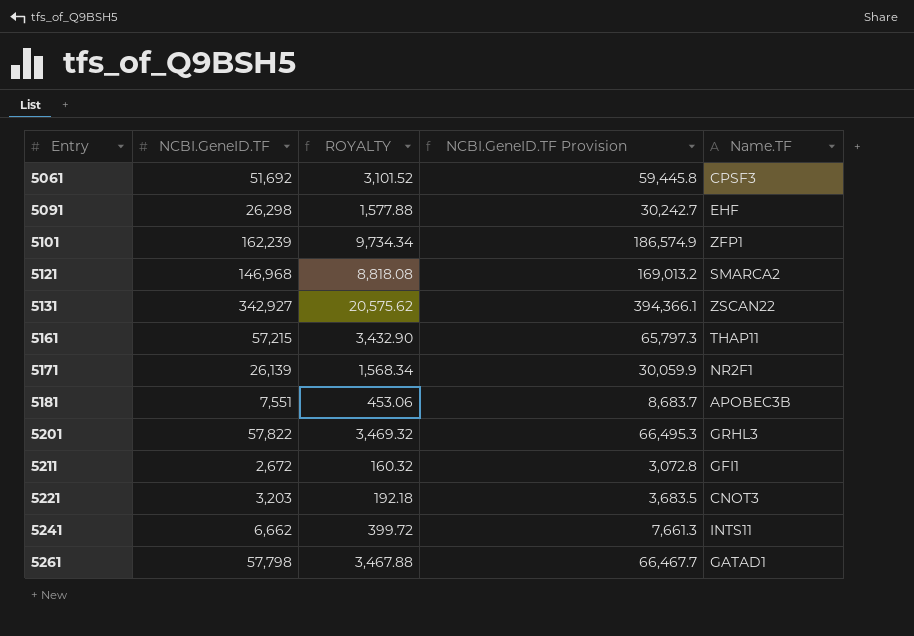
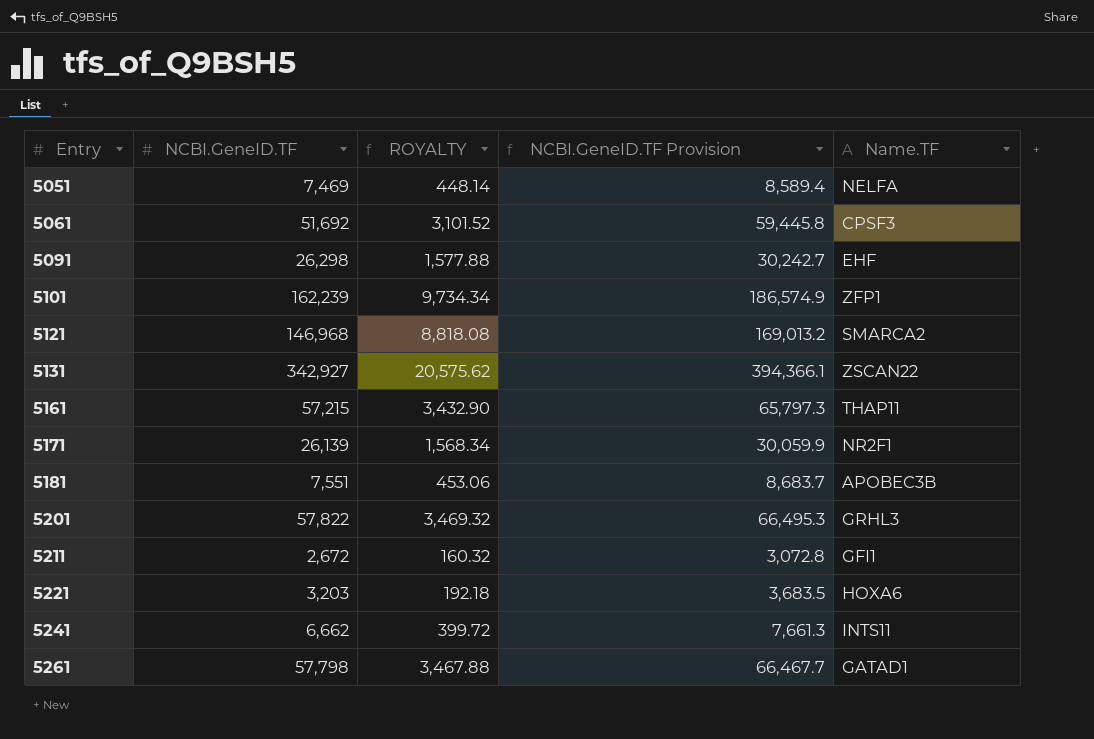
row 5051: none -> 7,469 | 448.14 | 8,589.4 | NELFA
5221 | Name.TF: CNOT3 -> HOXA6

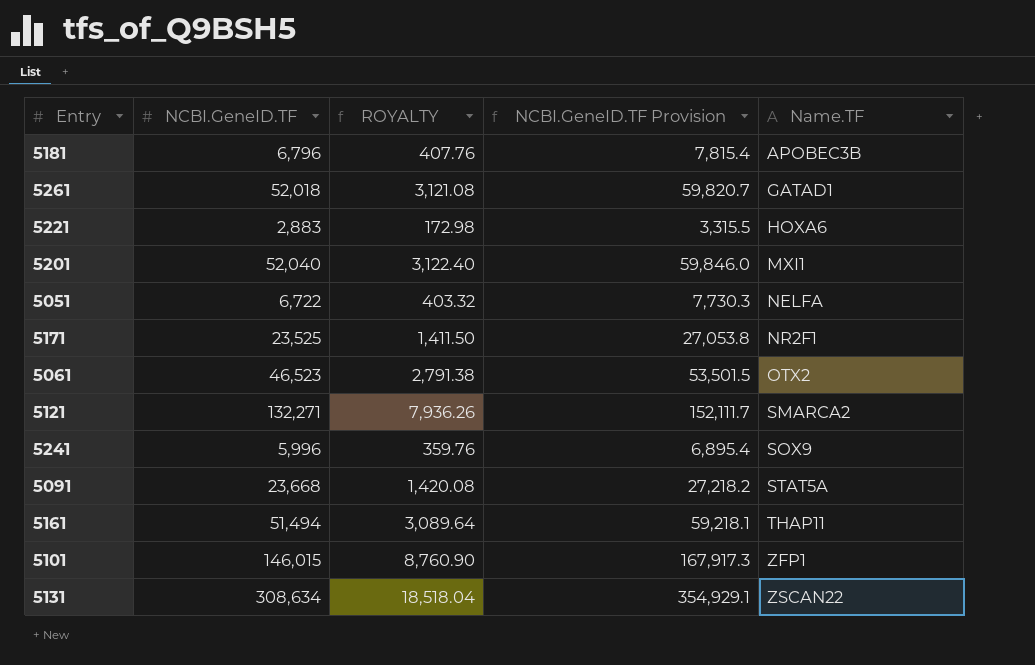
row order: Entry ascending -> Name.TF ascending
row 5211: 2,672 | 160.32 | 3,072.8 | GFI1 -> none
5181 | NCBI.GeneID.TF: 7,551 -> 6,796
5181 | ROYALTY: 453.06 -> 407.76
5181 | NCBI.GeneID.TF Provision: 8,683.7 -> 7,815.4
5261 | NCBI.GeneID.TF: 57,798 -> 52,018
5261 | ROYALTY: 3,467.88 -> 3,121.08
5261 | NCBI.GeneID.TF Provision: 66,467.7 -> 59,820.7
5221 | NCBI.GeneID.TF: 3,203 -> 2,883
5221 | ROYALTY: 192.18 -> 172.98
5221 | NCBI.GeneID.TF Provision: 3,683.5 -> 3,315.5
5201 | NCBI.GeneID.TF: 57,822 -> 52,040
5201 | ROYALTY: 3,469.32 -> 3,122.40
5201 | NCBI.GeneID.TF Provision: 66,495.3 -> 59,846.0
5201 | Name.TF: GRHL3 -> MXI1
5051 | NCBI.GeneID.TF: 7,469 -> 6,722
5051 | ROYALTY: 448.14 -> 403.32
5051 | NCBI.GeneID.TF Provision: 8,589.4 -> 7,730.3
5171 | NCBI.GeneID.TF: 26,139 -> 23,525
5171 | ROYALTY: 1,568.34 -> 1,411.50
5171 | NCBI.GeneID.TF Provision: 30,059.9 -> 27,053.8
5061 | NCBI.GeneID.TF: 51,692 -> 46,523
5061 | ROYALTY: 3,101.52 -> 2,791.38
5061 | NCBI.GeneID.TF Provision: 59,445.8 -> 53,501.5
5061 | Name.TF: CPSF3 -> OTX2
5121 | NCBI.GeneID.TF: 146,968 -> 132,271
5121 | ROYALTY: 8,818.08 -> 7,936.26
5121 | NCBI.GeneID.TF Provision: 169,013.2 -> 152,111.7
5241 | NCBI.GeneID.TF: 6,662 -> 5,996
5241 | ROYALTY: 399.72 -> 359.76
5241 | NCBI.GeneID.TF Provision: 7,661.3 -> 6,895.4
5241 | Name.TF: INTS11 -> SOX9
5091 | NCBI.GeneID.TF: 26,298 -> 23,668
5091 | ROYALTY: 1,577.88 -> 1,420.08
5091 | NCBI.GeneID.TF Provision: 30,242.7 -> 27,218.2
5091 | Name.TF: EHF -> STAT5A
5161 | NCBI.GeneID.TF: 57,215 -> 51,494
5161 | ROYALTY: 3,432.90 -> 3,089.64
5161 | NCBI.GeneID.TF Provision: 65,797.3 -> 59,218.1
5101 | NCBI.GeneID.TF: 162,239 -> 146,015
5101 | ROYALTY: 9,734.34 -> 8,760.90
5101 | NCBI.GeneID.TF Provision: 186,574.9 -> 167,917.3
5131 | NCBI.GeneID.TF: 342,927 -> 308,634
5131 | ROYALTY: 20,575.62 -> 18,518.04
5131 | NCBI.GeneID.TF Provision: 394,366.1 -> 354,929.1

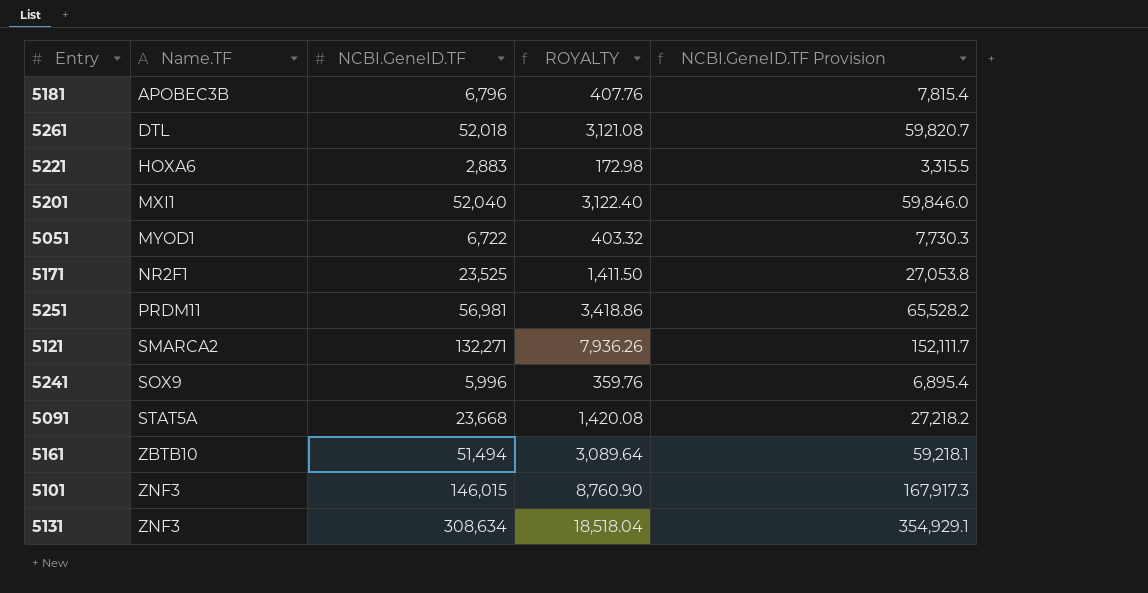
column Name.TF | position: 5 -> 2
row 5061: 46,523 | 2,791.38 | 53,501.5 | OTX2 -> none
5261 | Name.TF: GATAD1 -> DTL
5051 | Name.TF: NELFA -> MYOD1
row 5251: none -> PRDM11 | 56,981 | 3,418.86 | 65,528.2
5161 | Name.TF: THAP11 -> ZBTB10
5101 | Name.TF: ZFP1 -> ZNF3
5131 | Name.TF: ZSCAN22 -> ZNF3

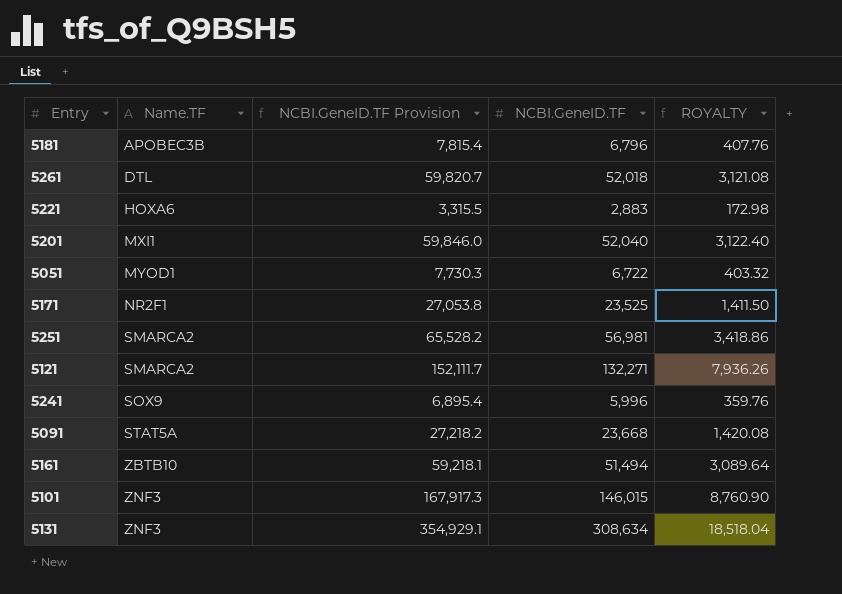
column NCBI.GeneID.TF Provision | position: 5 -> 3
5251 | Name.TF: PRDM11 -> SMARCA2

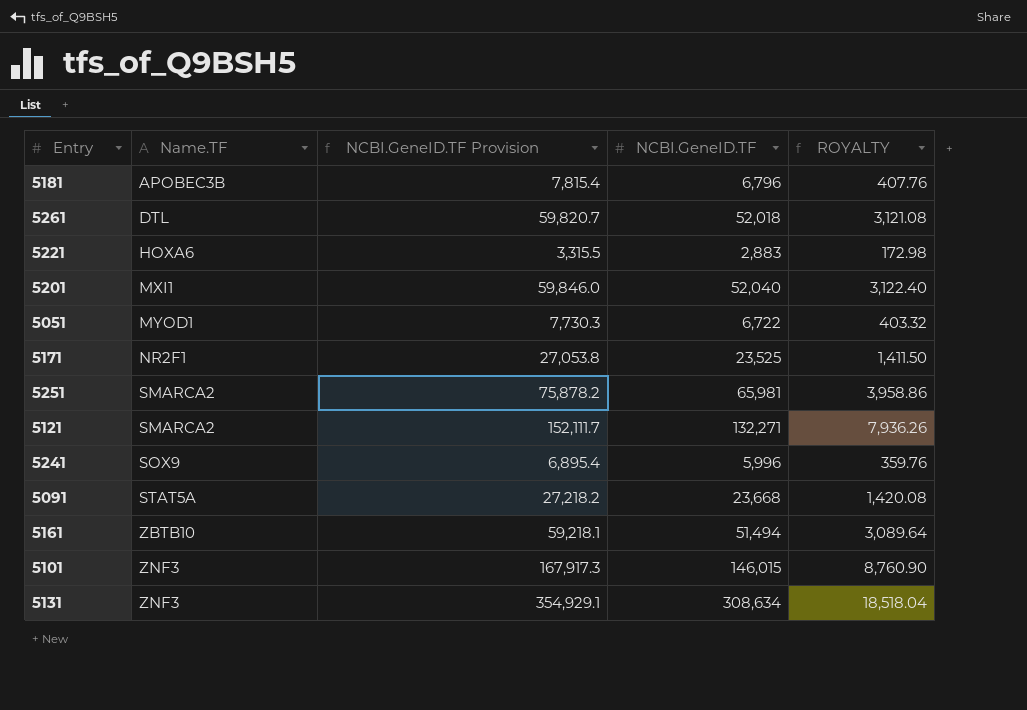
5251 | NCBI.GeneID.TF Provision: 65,528.2 -> 75,878.2
5251 | NCBI.GeneID.TF: 56,981 -> 65,981
5251 | ROYALTY: 3,418.86 -> 3,958.86

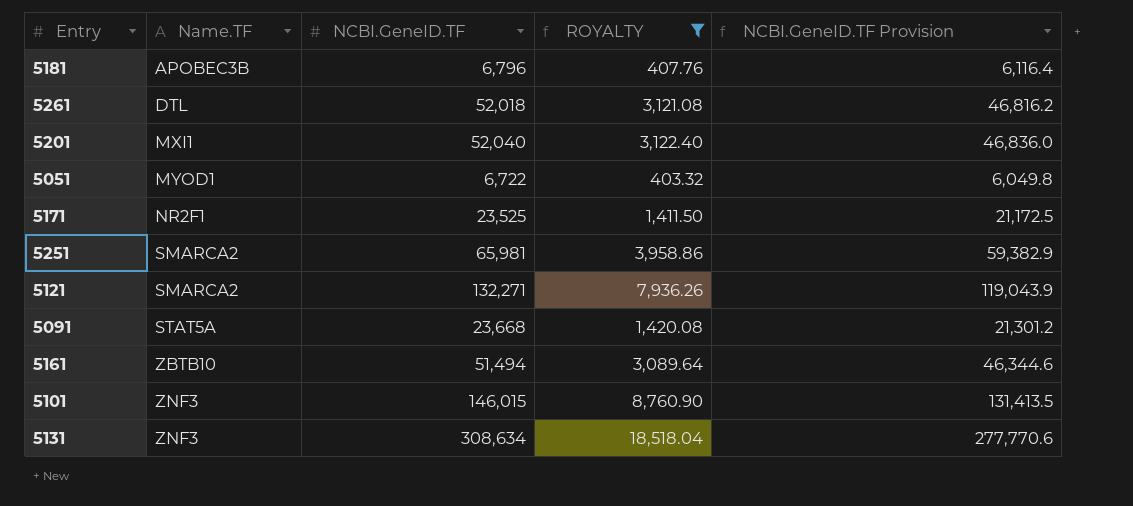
filter: none -> ROYALTY >= 403.32
column NCBI.GeneID.TF Provision | formula: [NCBI.GeneID.TF] * 1.15 -> [NCBI.GeneID.TF] * 0.9
column NCBI.GeneID.TF Provision | position: 3 -> 5

